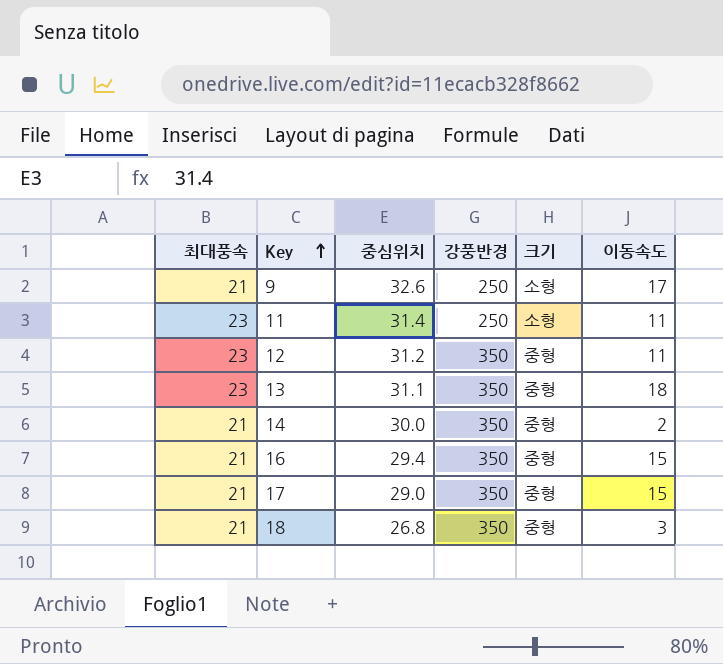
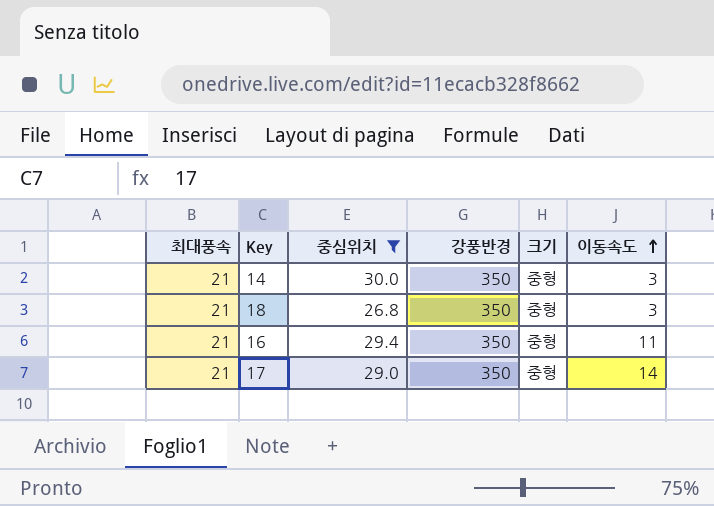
filter: none -> 중심위치 <= 30.0
row order: Key ascending -> 이동속도 ascending
14 | 이동속도: 2 -> 3
16 | 이동속도: 15 -> 11
17 | 이동속도: 15 -> 14

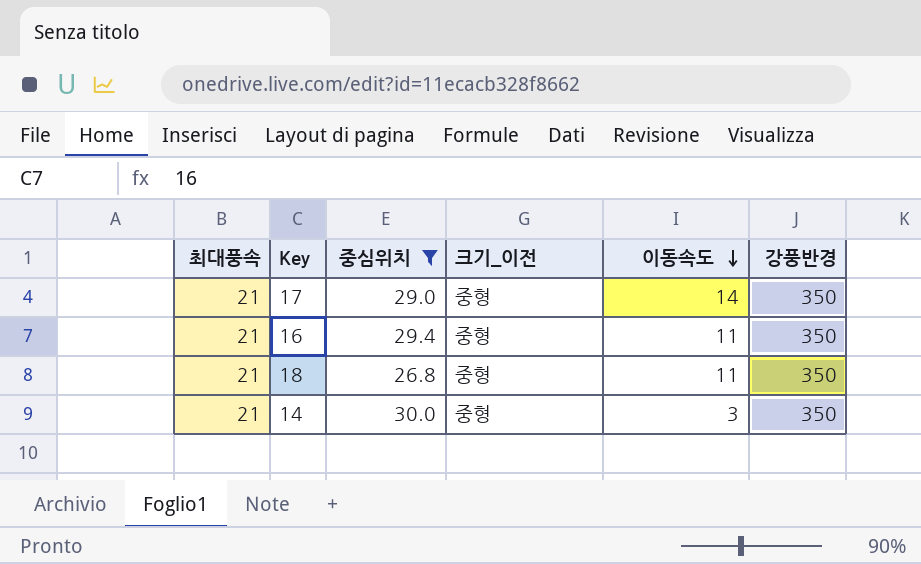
row order: 이동속도 ascending -> 이동속도 descending
column name: 크기 -> 크기_이전
column 강풍반경 | position: 4 -> 6
18 | 이동속도: 3 -> 11

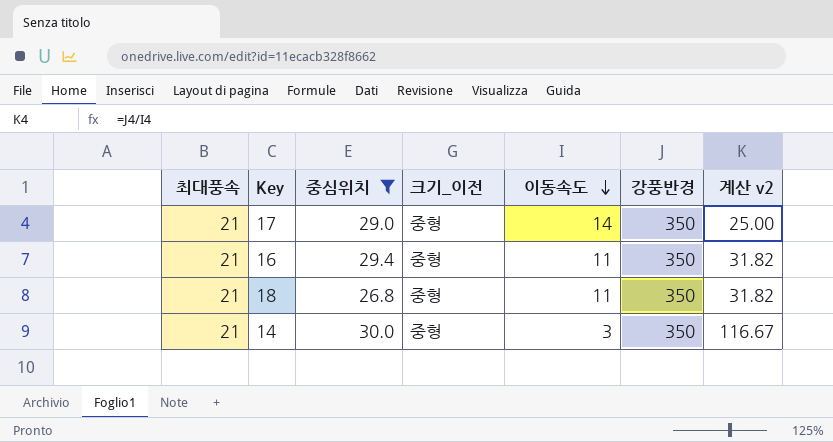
column 계산 v2 | formula: none -> [강풍반경] / [이동속도]

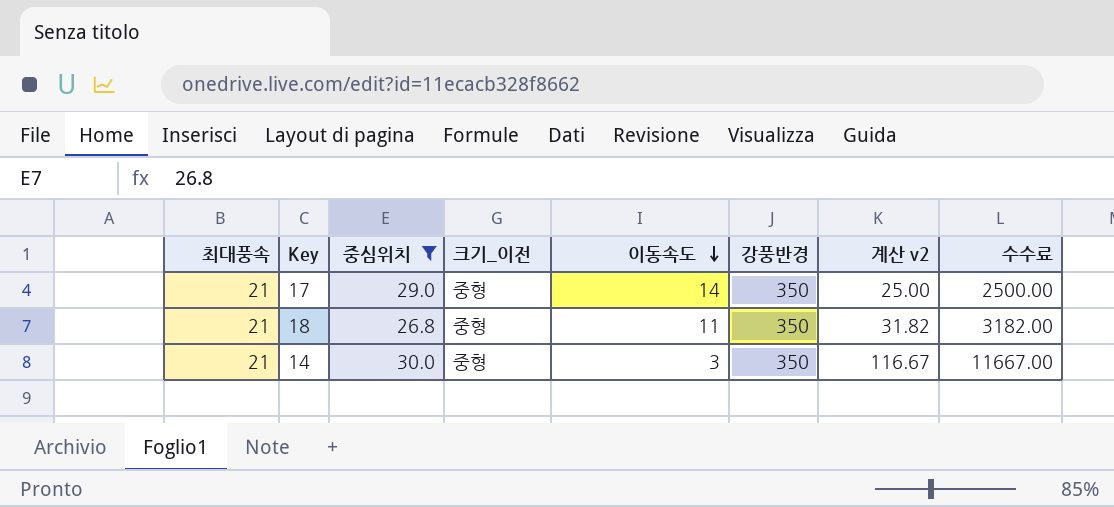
column 수수료 | formula: none -> [계산 v2] * 100
row 16: 21 | 29.4 | 중형 | 11 | 350 | 31.82 -> none

